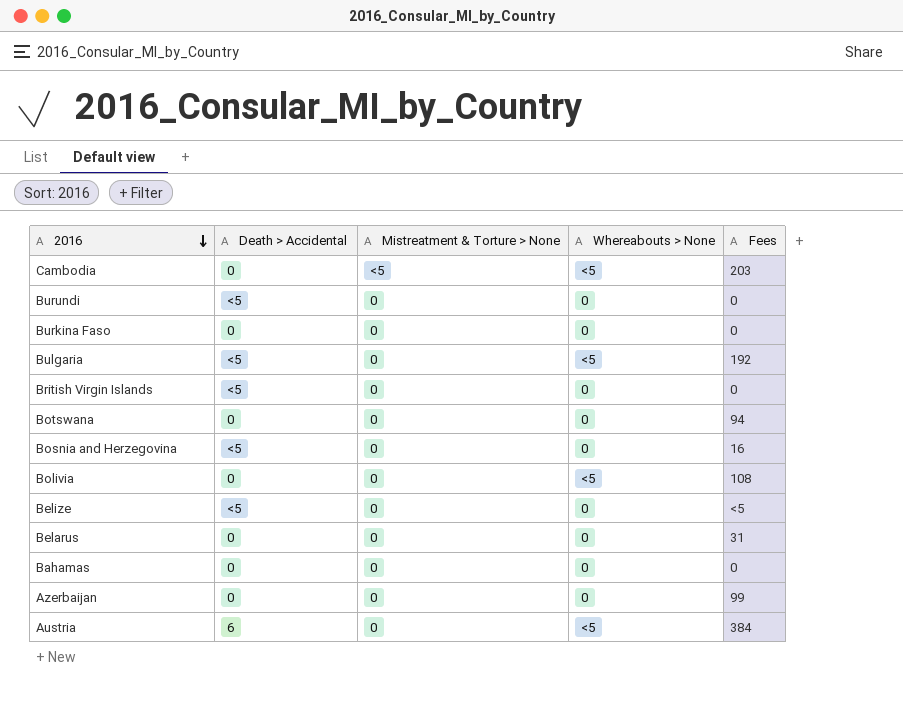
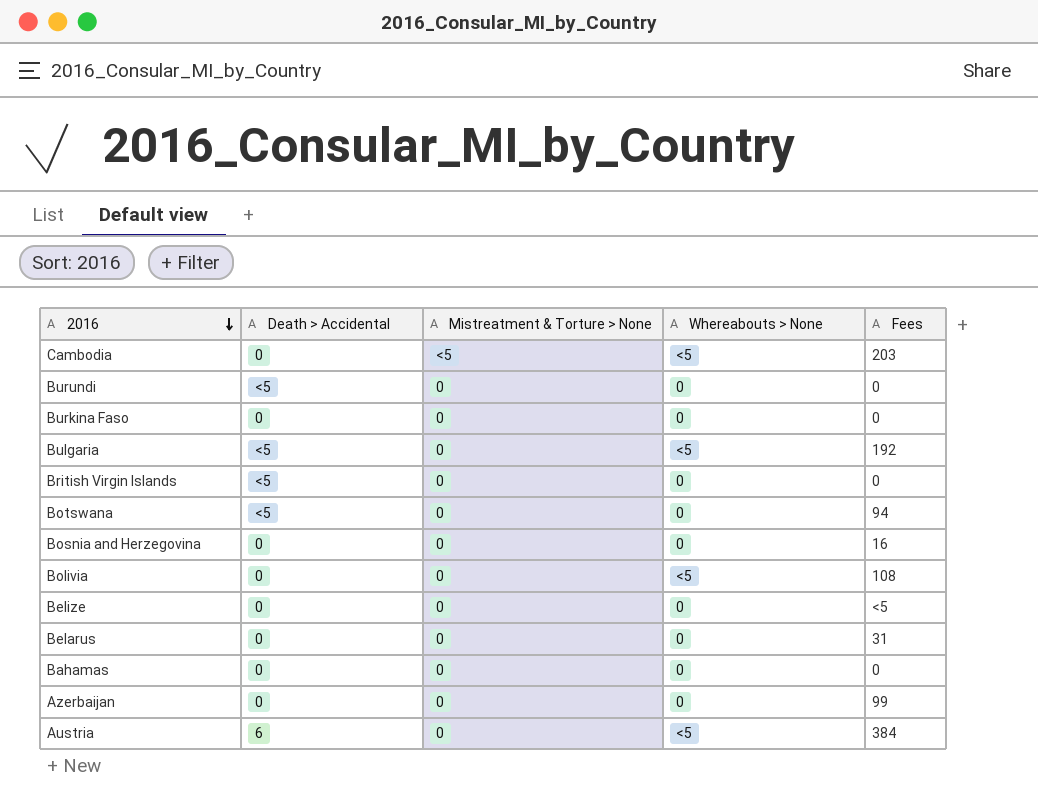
Botswana | Death > Accidental: 0 -> <5
Bosnia and Herzegovina | Death > Accidental: <5 -> 0
Belize | Death > Accidental: <5 -> 0

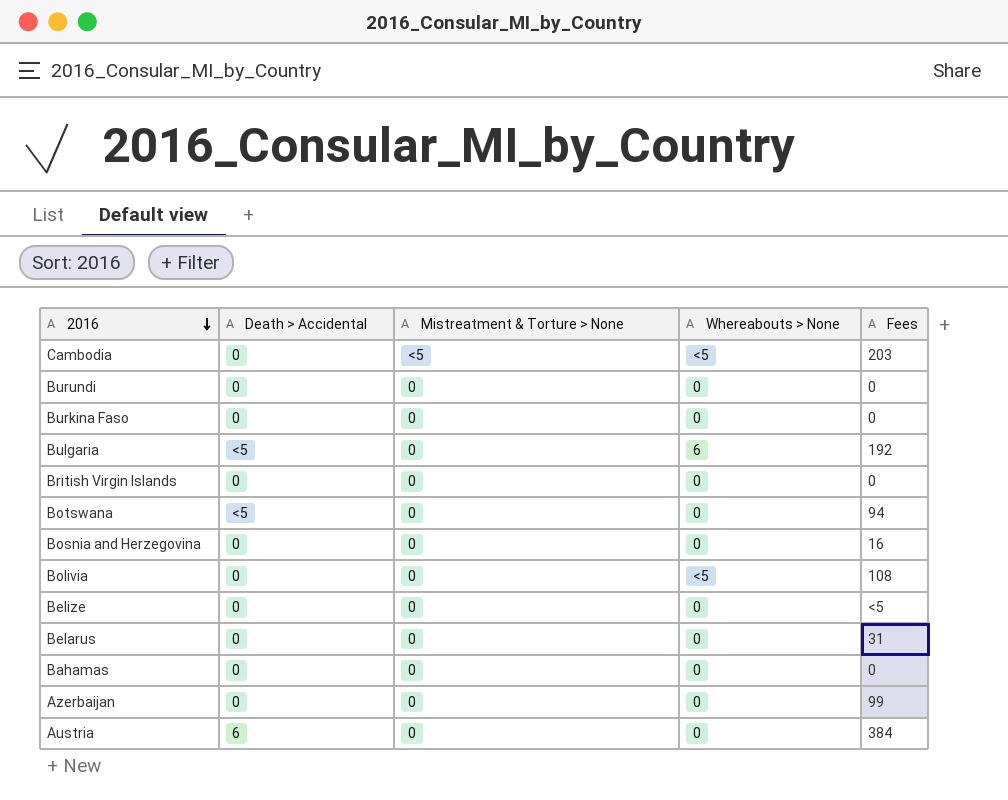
Burundi | Death > Accidental: <5 -> 0
Bulgaria | Whereabouts > None: <5 -> 6
British Virgin Islands | Death > Accidental: <5 -> 0
Austria | Whereabouts > None: <5 -> 0

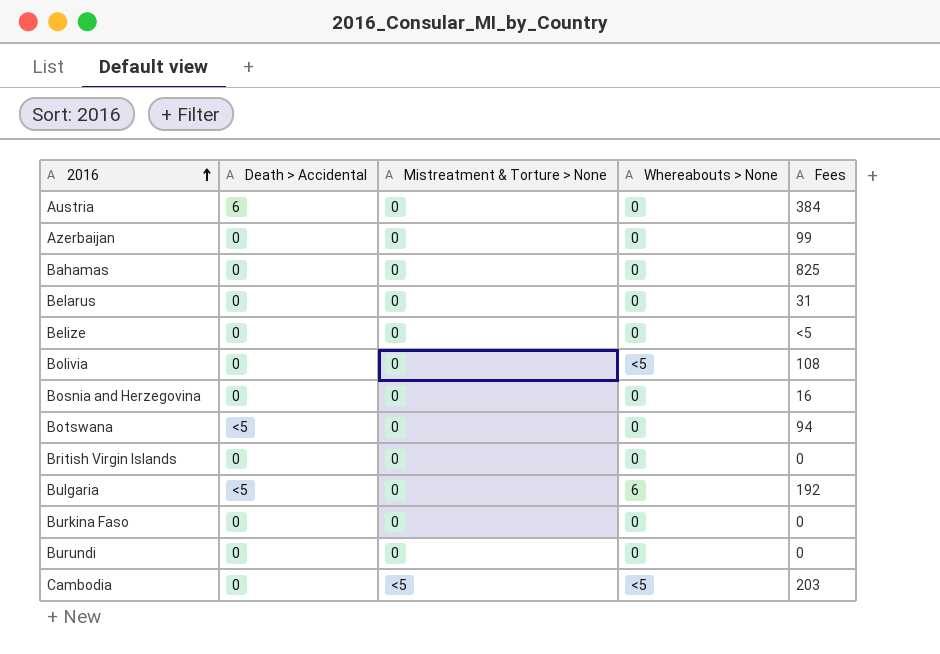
row order: 2016 descending -> 2016 ascending
Bahamas | Fees: 0 -> 825

